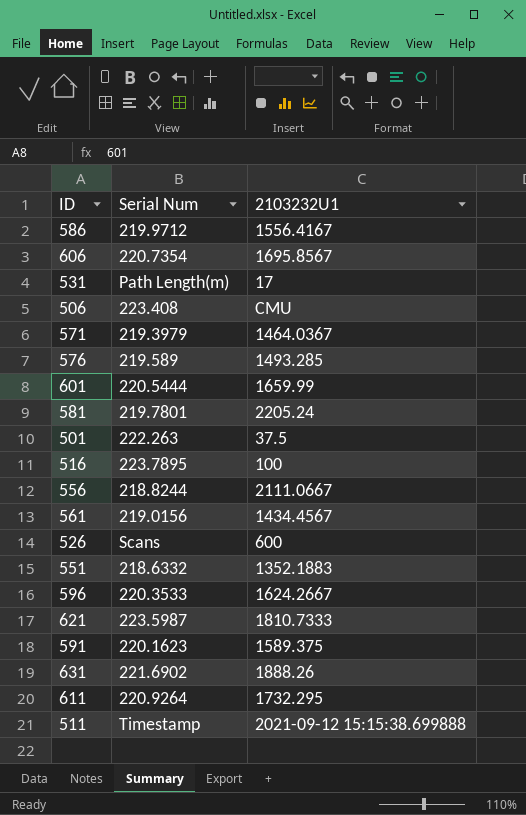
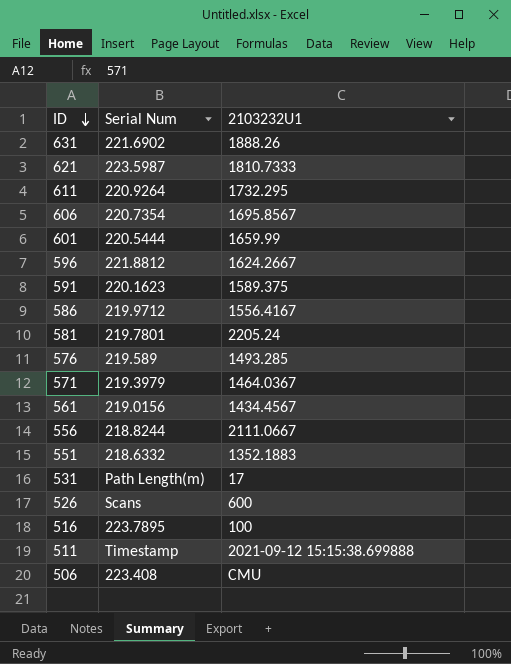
row order: none -> ID descending
row 501: 222.263 | 37.5 -> none
596 | Serial Num: 220.3533 -> 221.8812

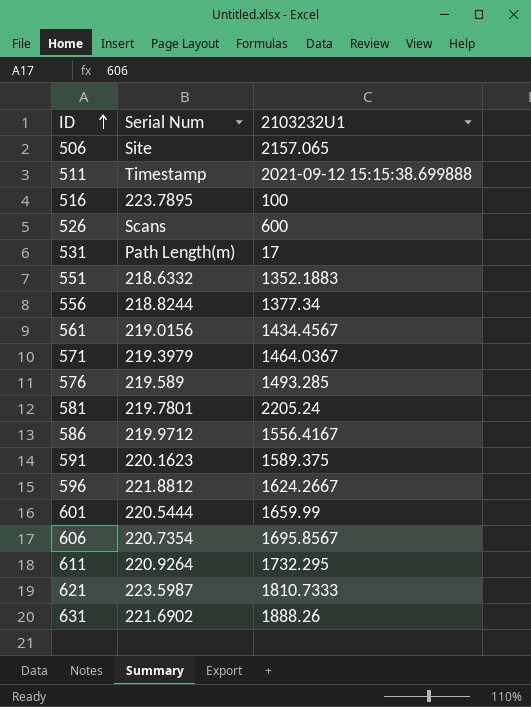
row order: ID descending -> ID ascending
506 | Serial Num: 223.408 -> Site
506 | 2103232U1: CMU -> 2157.065
556 | 2103232U1: 2111.0667 -> 1377.34

